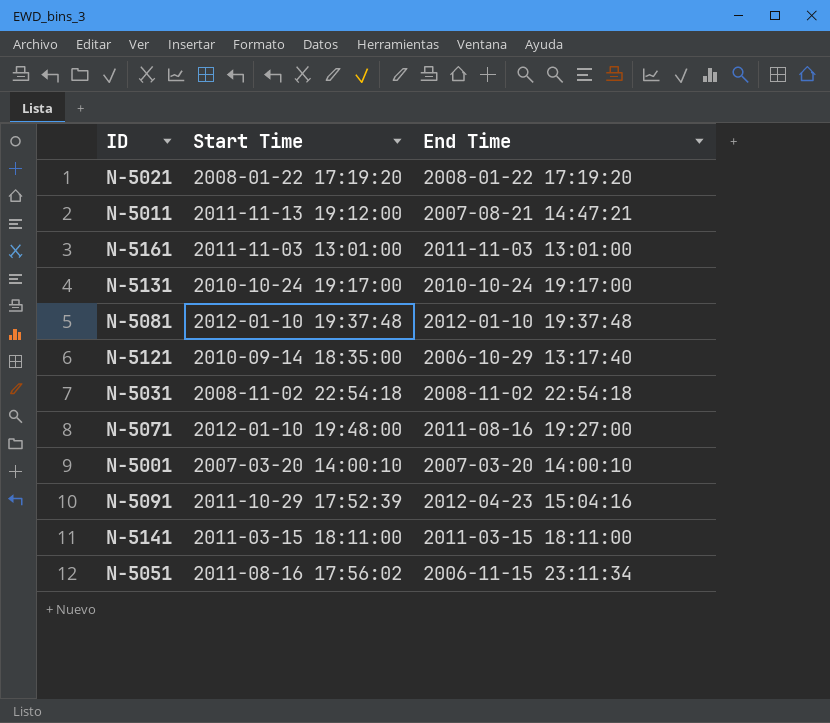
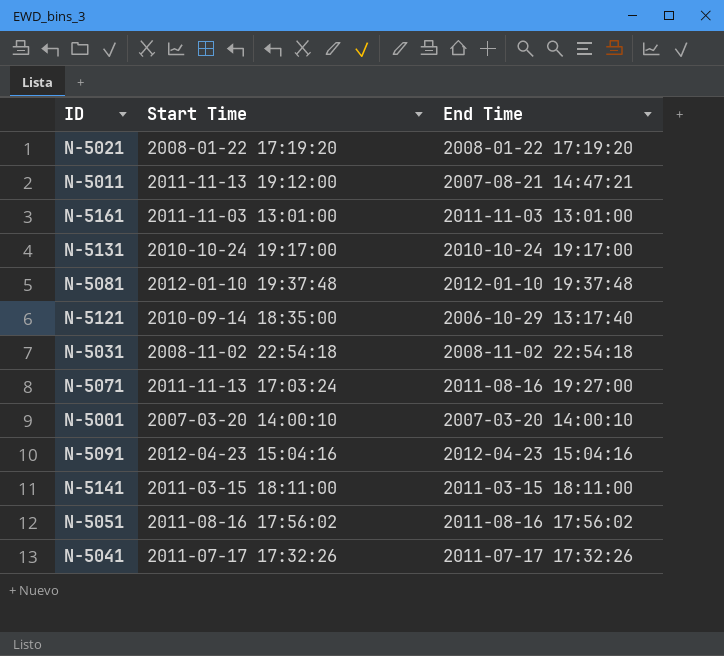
N-5071 | Start Time: 2012-01-10 19:48:00 -> 2011-11-13 17:03:24
N-5091 | Start Time: 2011-10-29 17:52:39 -> 2012-04-23 15:04:16
N-5051 | End Time: 2006-11-15 23:11:34 -> 2011-08-16 17:56:02
row N-5041: none -> 2011-07-17 17:32:26 | 2011-07-17 17:32:26

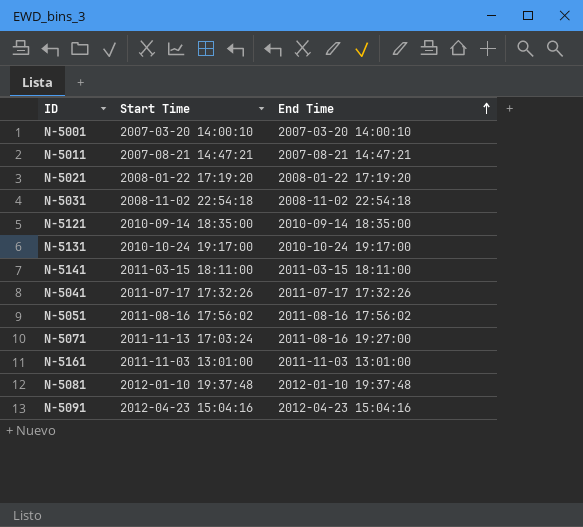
row order: none -> End Time ascending
N-5011 | Start Time: 2011-11-13 19:12:00 -> 2007-08-21 14:47:21
N-5121 | End Time: 2006-10-29 13:17:40 -> 2010-09-14 18:35:00

